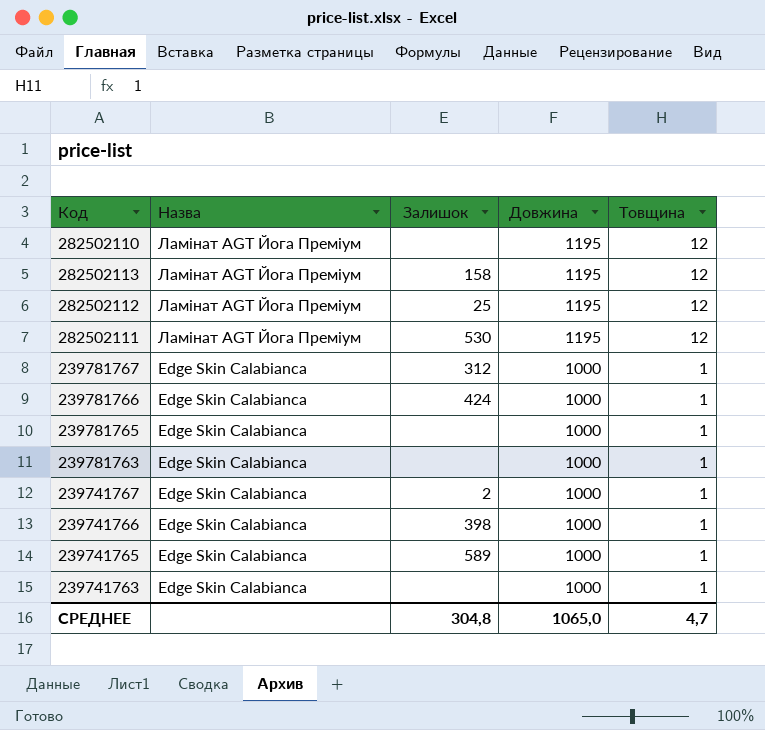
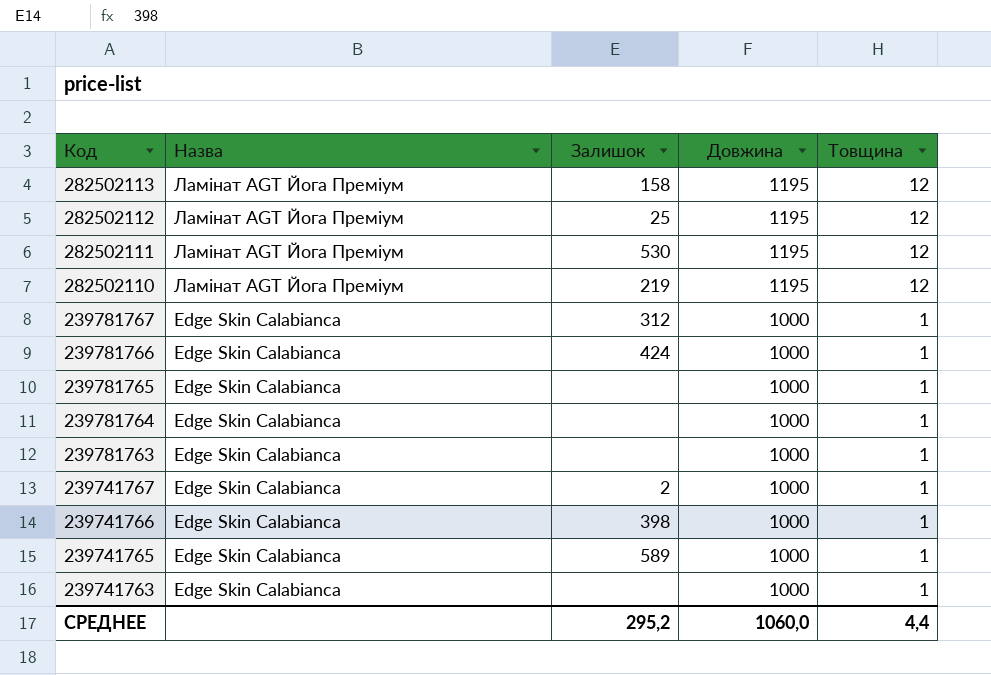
row order: Назва descending -> Код descending
282502110 | Залишок: none -> 219
row 239781764: none -> Edge Skin Calabianca | none | 1000 | 1
СРЕДНЕЕ | Залишок: 304,8 -> 295,2
СРЕДНЕЕ | Довжина: 1065,0 -> 1060,0
СРЕДНЕЕ | Товщина: 4,7 -> 4,4

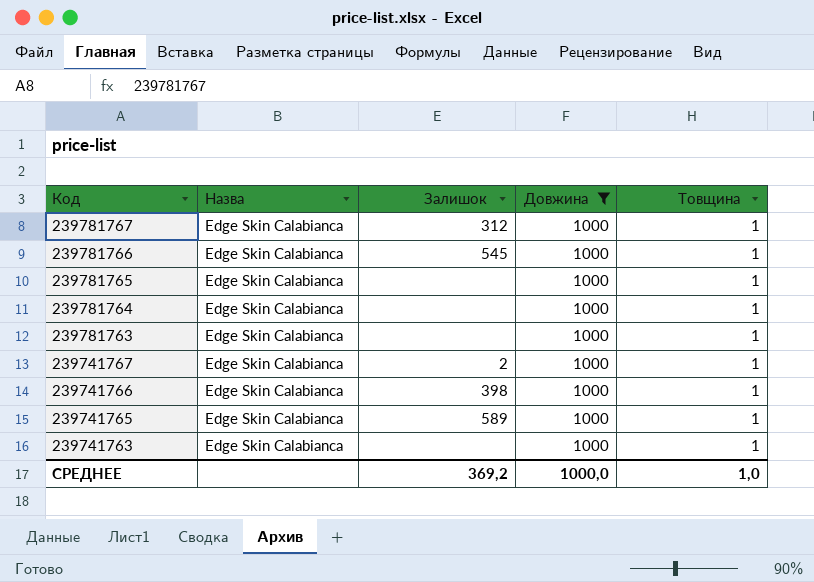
filter: none -> Довжина = 1000
239781766 | Залишок: 424 -> 545
СРЕДНЕЕ | Залишок: 295,2 -> 369,2
СРЕДНЕЕ | Довжина: 1060,0 -> 1000,0
СРЕДНЕЕ | Товщина: 4,4 -> 1,0

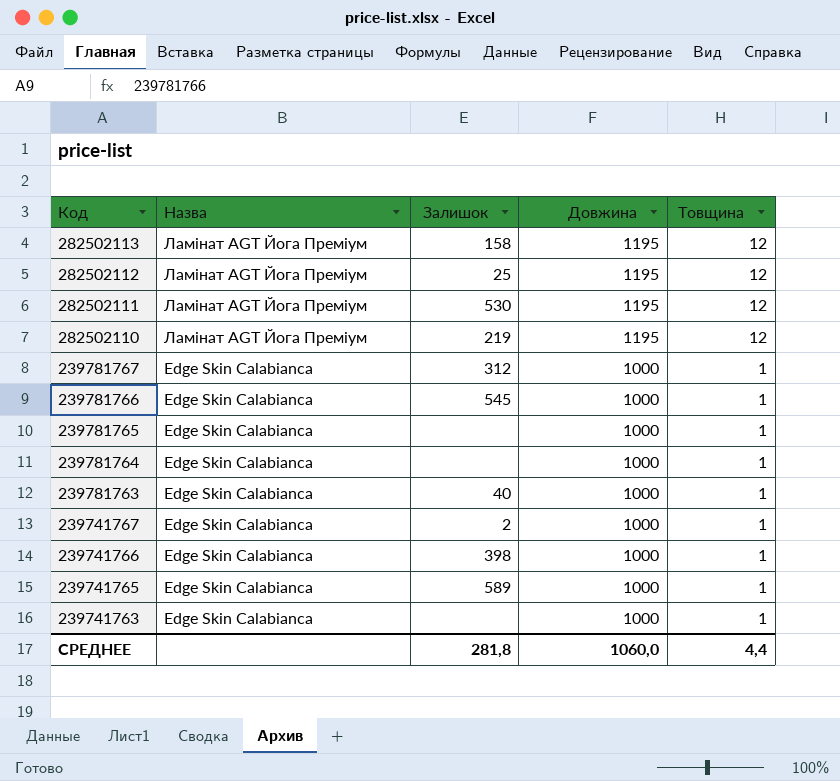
filter: Довжина = 1000 -> none
239781763 | Залишок: none -> 40
СРЕДНЕЕ | Залишок: 369,2 -> 281,8
СРЕДНЕЕ | Довжина: 1000,0 -> 1060,0
СРЕДНЕЕ | Товщина: 1,0 -> 4,4

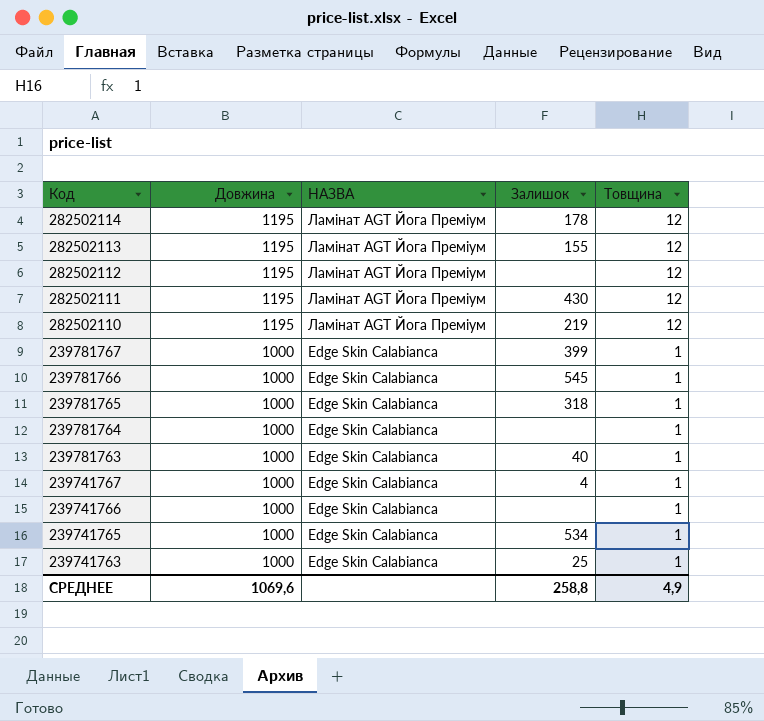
column Довжина | position: 4 -> 2
column name: Назва -> НАЗВА
row 282502114: none -> 1195 | Ламінат AGT Йога Преміум | 178 | 12
282502113 | Залишок: 158 -> 155
282502112 | Залишок: 25 -> none
282502111 | Залишок: 530 -> 430
239781767 | Залишок: 312 -> 399
239781765 | Залишок: none -> 318
239741767 | Залишок: 2 -> 4
239741766 | Залишок: 398 -> none
239741765 | Залишок: 589 -> 534
239741763 | Залишок: none -> 25
СРЕДНЕЕ | Довжина: 1060,0 -> 1069,6
СРЕДНЕЕ | Залишок: 281,8 -> 258,8
СРЕДНЕЕ | Товщина: 4,4 -> 4,9

